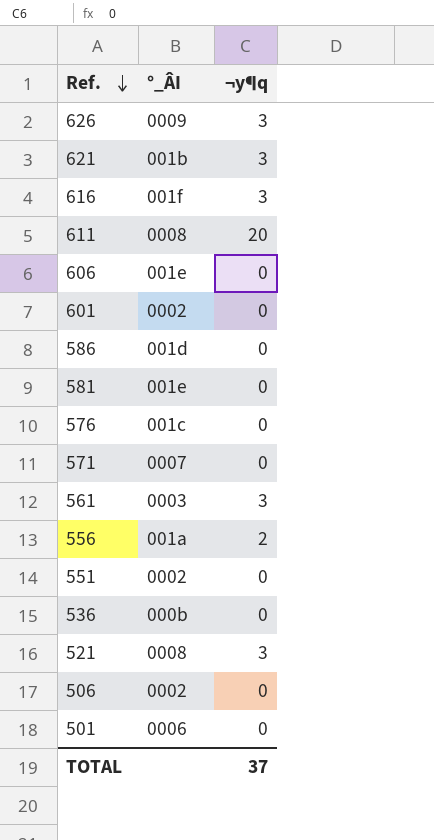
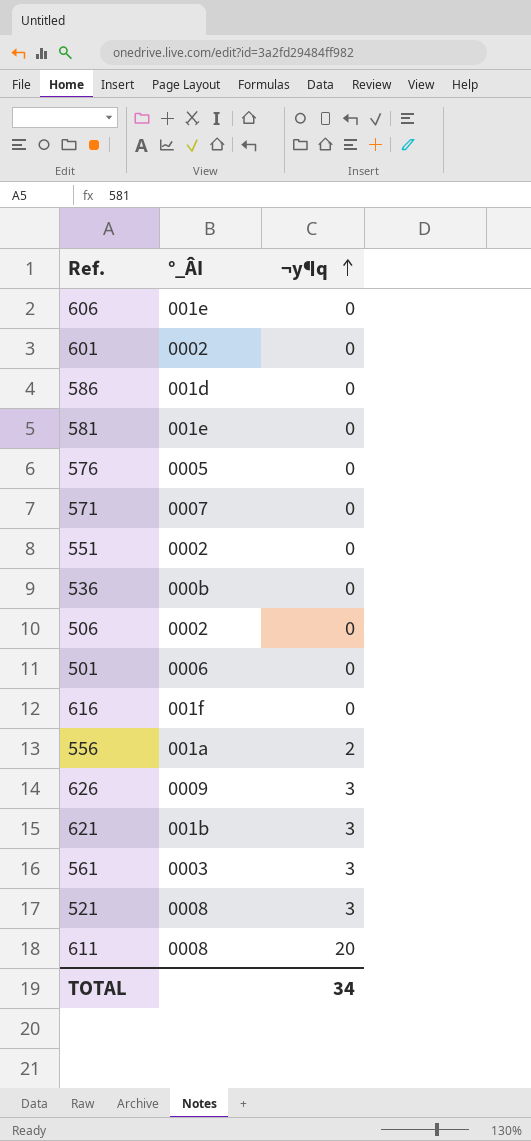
row order: Ref. descending -> ¬y¶q ascending
576 | °_ÂI: 001c -> 0005
616 | ¬y¶q: 3 -> 0
TOTAL | ¬y¶q: 37 -> 34

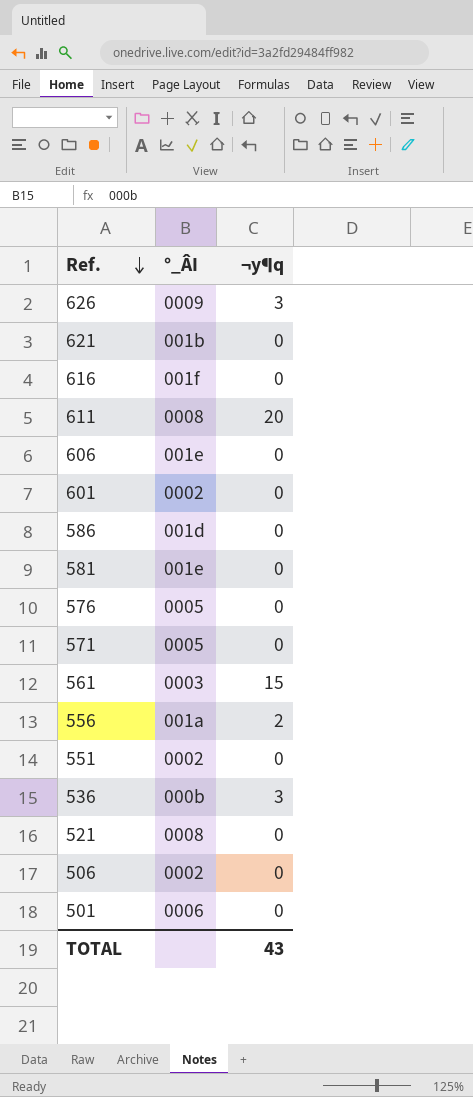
row order: ¬y¶q ascending -> Ref. descending
621 | ¬y¶q: 3 -> 0
571 | °_ÂI: 0007 -> 0005
561 | ¬y¶q: 3 -> 15
536 | ¬y¶q: 0 -> 3
521 | ¬y¶q: 3 -> 0
TOTAL | ¬y¶q: 34 -> 43

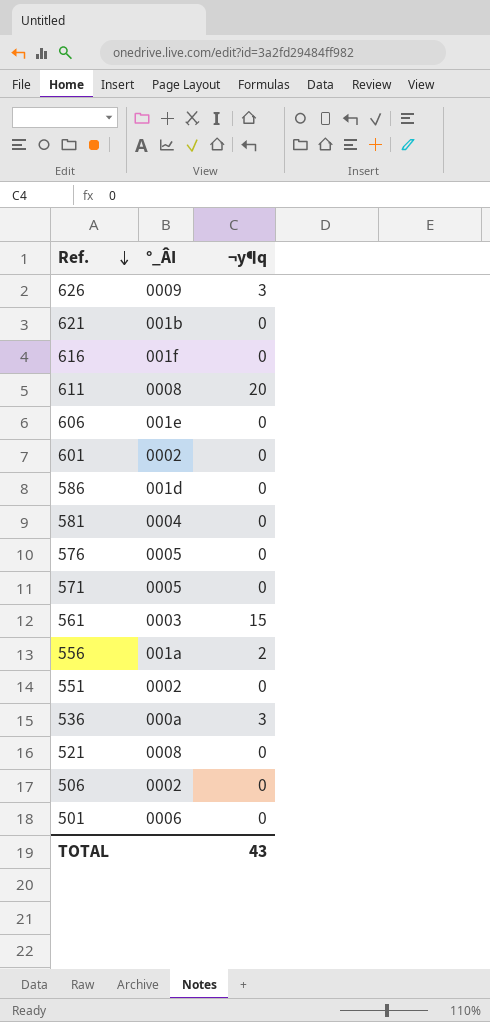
581 | °_ÂI: 001e -> 0004
536 | °_ÂI: 000b -> 000a

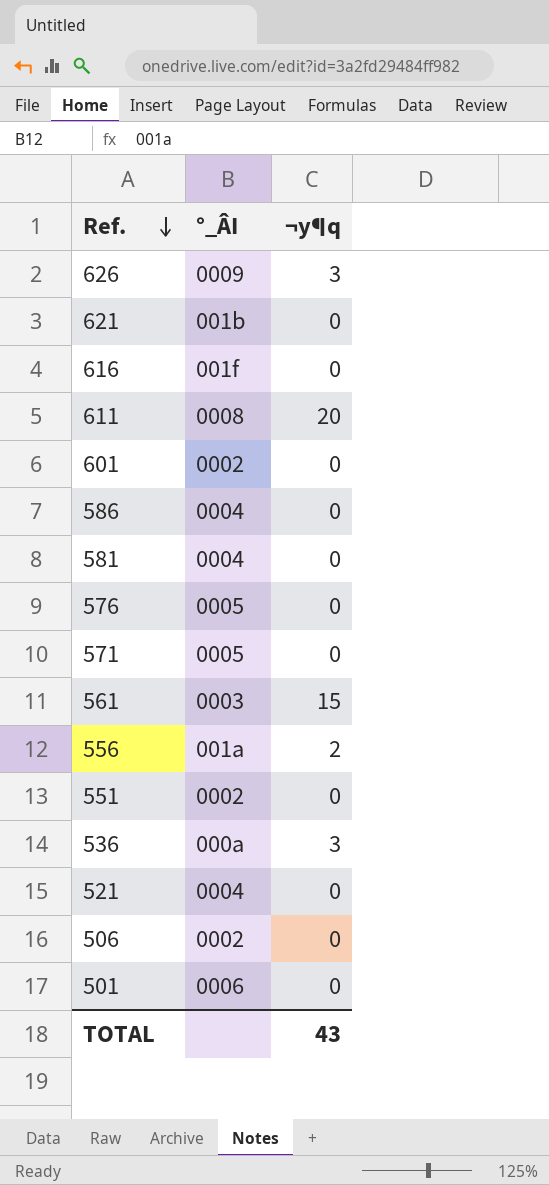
row 606: 001e | 0 -> none
586 | °_ÂI: 001d -> 0004
521 | °_ÂI: 0008 -> 0004

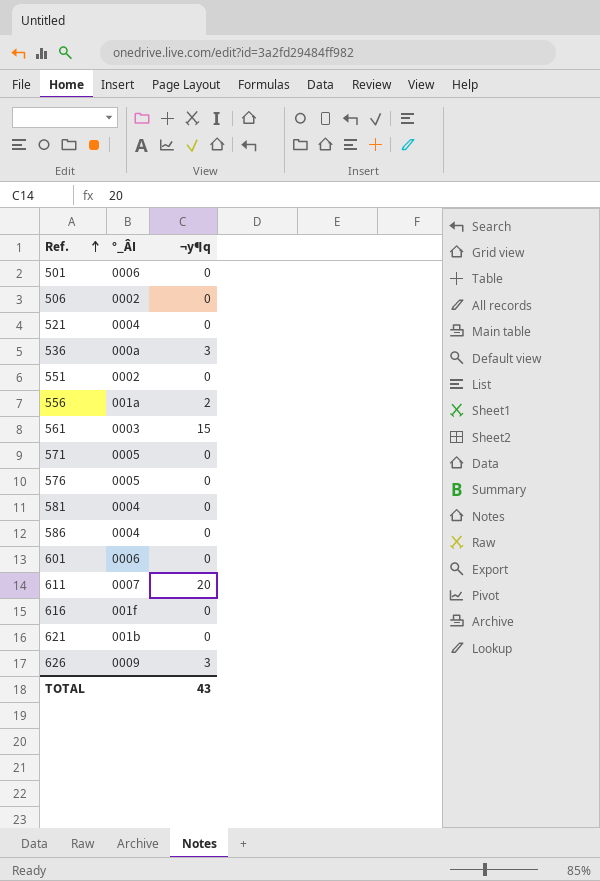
row order: Ref. descending -> Ref. ascending
601 | °_ÂI: 0002 -> 0006
611 | °_ÂI: 0008 -> 0007

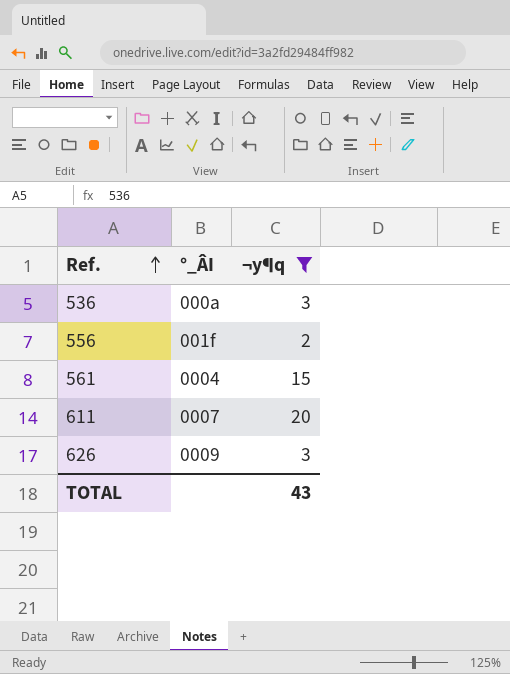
filter: none -> ¬y¶q != 0
556 | °_ÂI: 001a -> 001f
561 | °_ÂI: 0003 -> 0004

